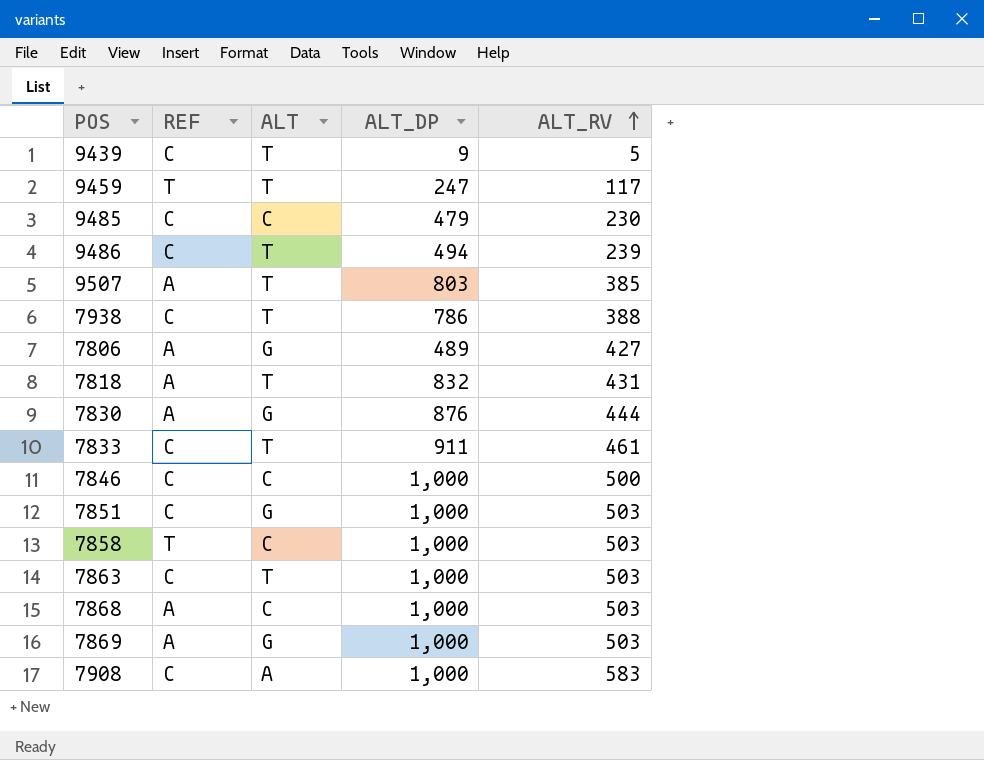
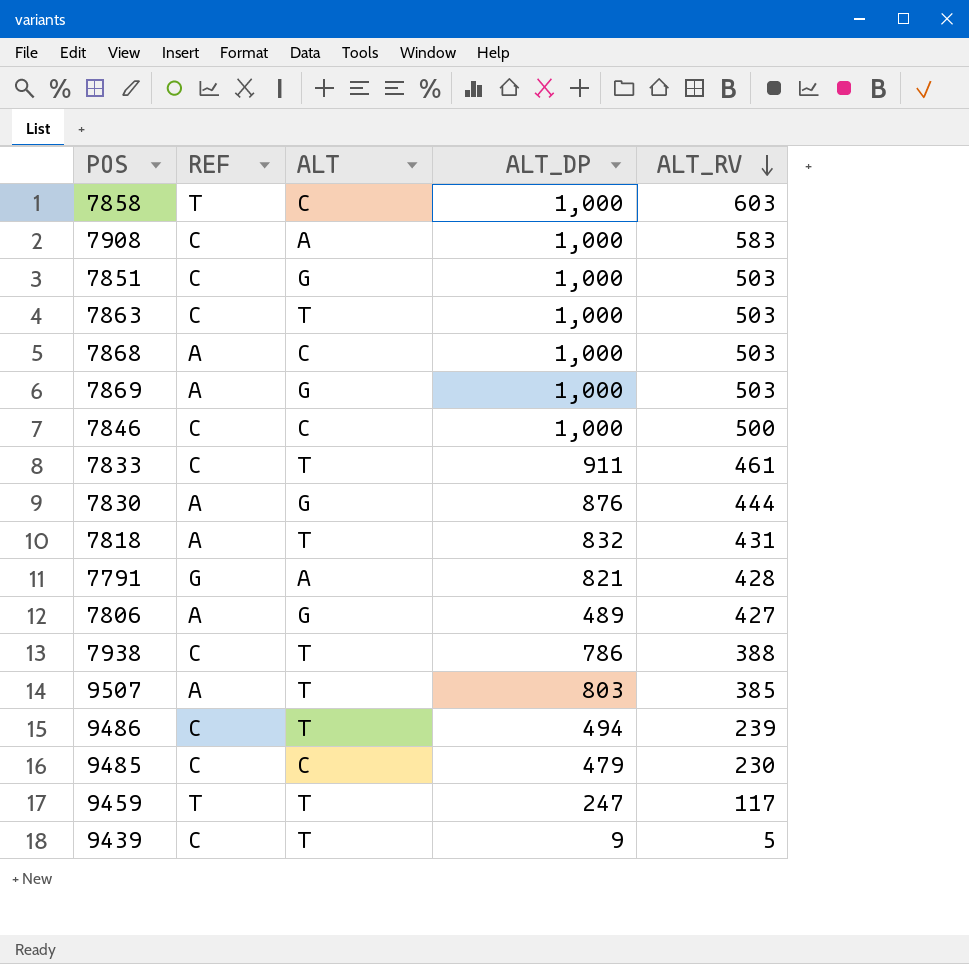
row order: ALT_RV ascending -> ALT_RV descending
7858 | ALT_RV: 503 -> 603
row 7791: none -> G | A | 821 | 428

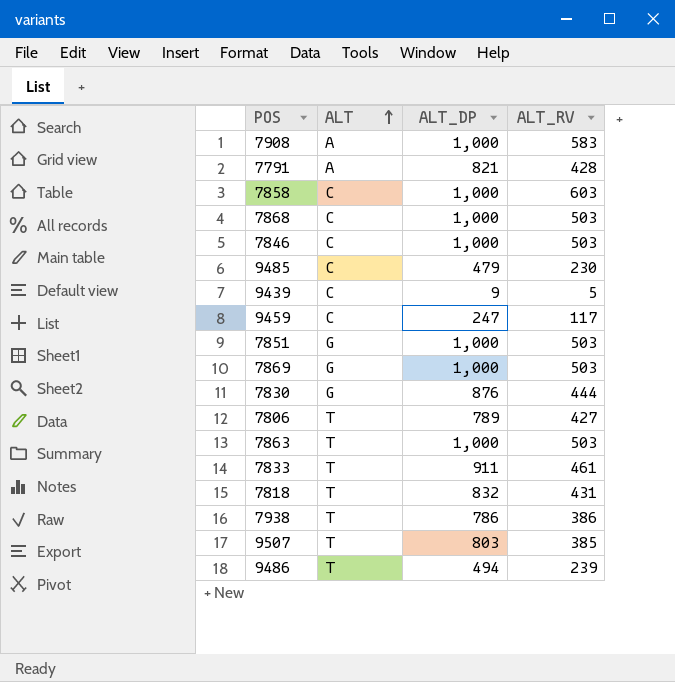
row order: ALT_RV descending -> ALT ascending
column REF | position: 2 -> none
7846 | ALT_RV: 500 -> 503
9439 | ALT: T -> C
9459 | ALT: T -> C
7806 | ALT: G -> T
7806 | ALT_DP: 489 -> 789
7938 | ALT_RV: 388 -> 386

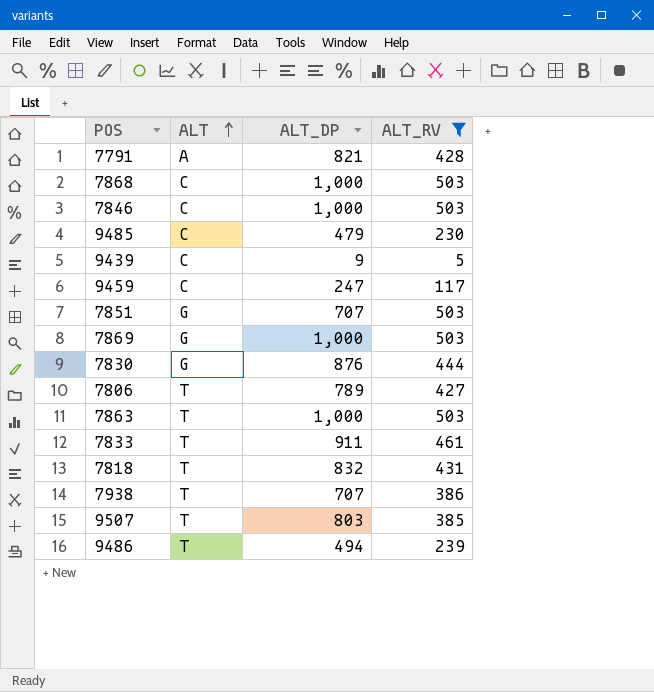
filter: none -> ALT_RV <= 503
7851 | ALT_DP: 1,000 -> 707
7938 | ALT_DP: 786 -> 707

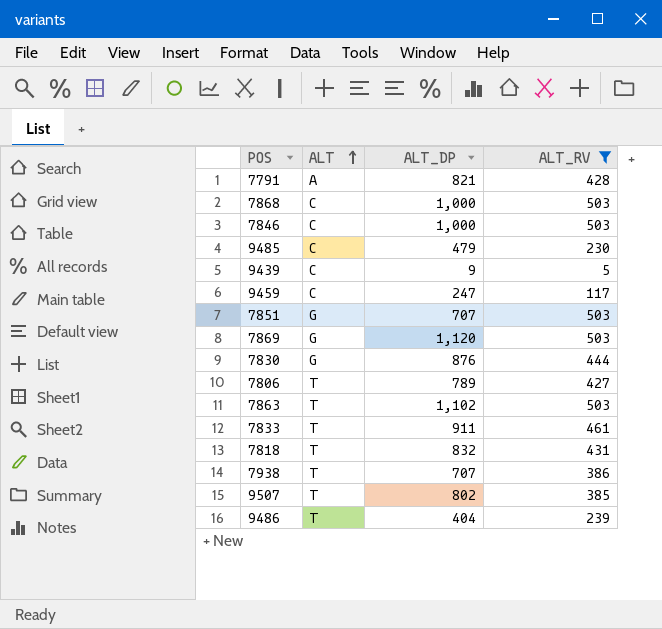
7869 | ALT_DP: 1,000 -> 1,120
7863 | ALT_DP: 1,000 -> 1,102
9507 | ALT_DP: 803 -> 802
9486 | ALT_DP: 494 -> 404

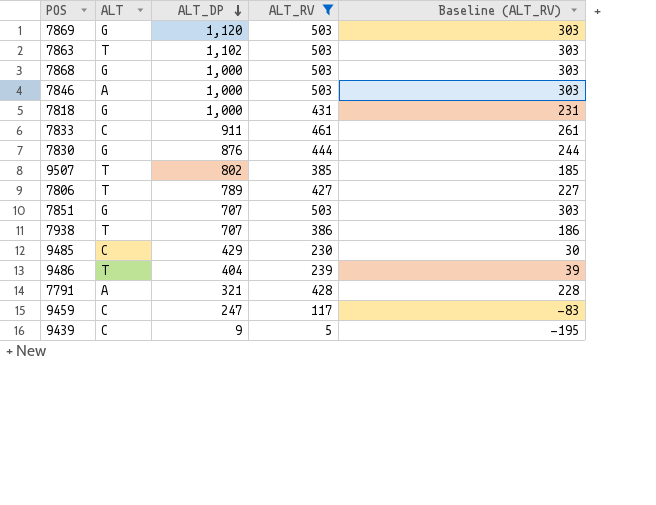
row order: ALT ascending -> ALT_DP descending
column Baseline (ALT_RV) | formula: none -> [ALT_RV] - 200
7868 | ALT: C -> G
7846 | ALT: C -> A
7818 | ALT: T -> G
7818 | ALT_DP: 832 -> 1,000
7833 | ALT: T -> C
9485 | ALT_DP: 479 -> 429
7791 | ALT_DP: 821 -> 321

